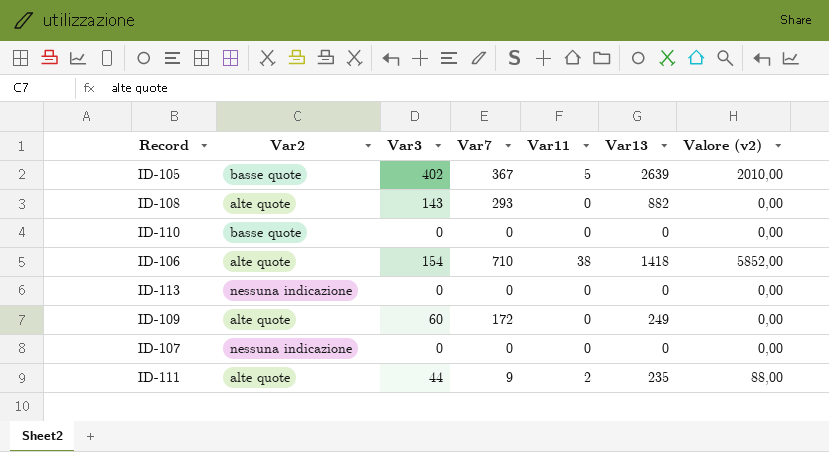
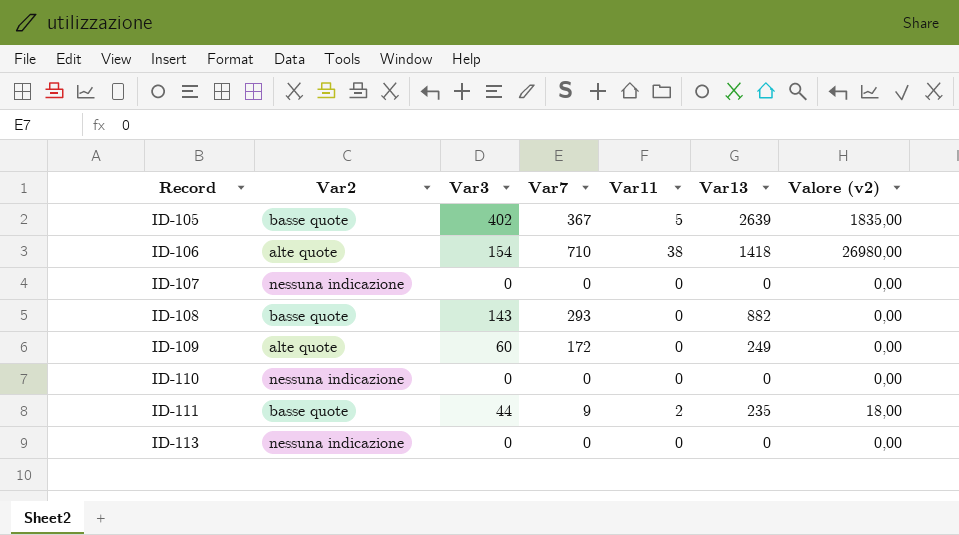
row order: none -> Record ascending
column Valore (v2) | formula: [Var3] * [Var11] -> [Var7] * [Var11]
ID-108 | Var2: alte quote -> basse quote
ID-110 | Var2: basse quote -> nessuna indicazione
ID-111 | Var2: alte quote -> basse quote

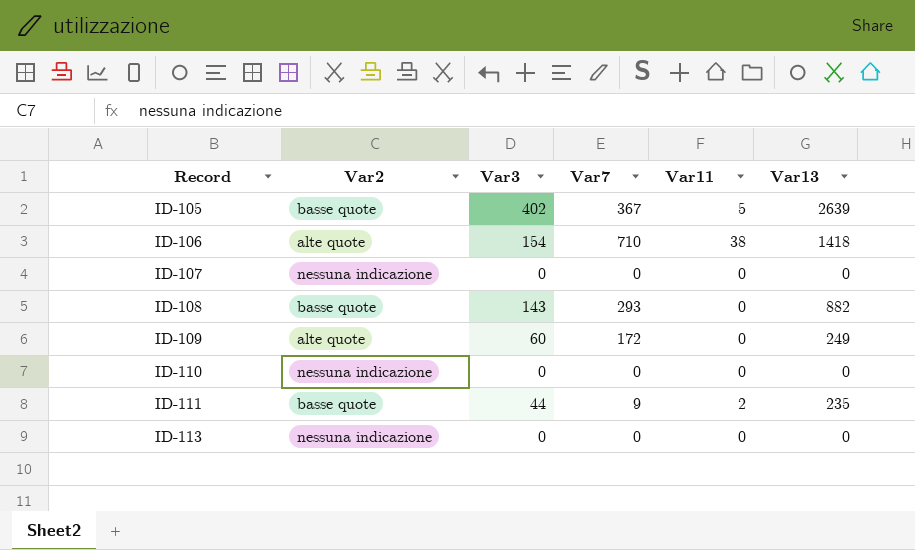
column Valore (v2) | formula: [Var7] * [Var11] -> none

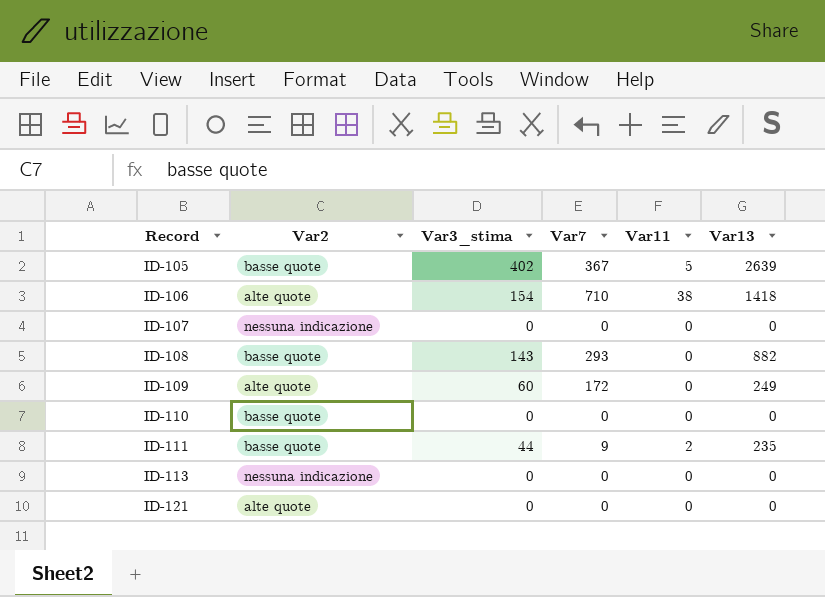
column name: Var3 -> Var3_stima
ID-110 | Var2: nessuna indicazione -> basse quote
row ID-121: none -> alte quote | 0 | 0 | 0 | 0

